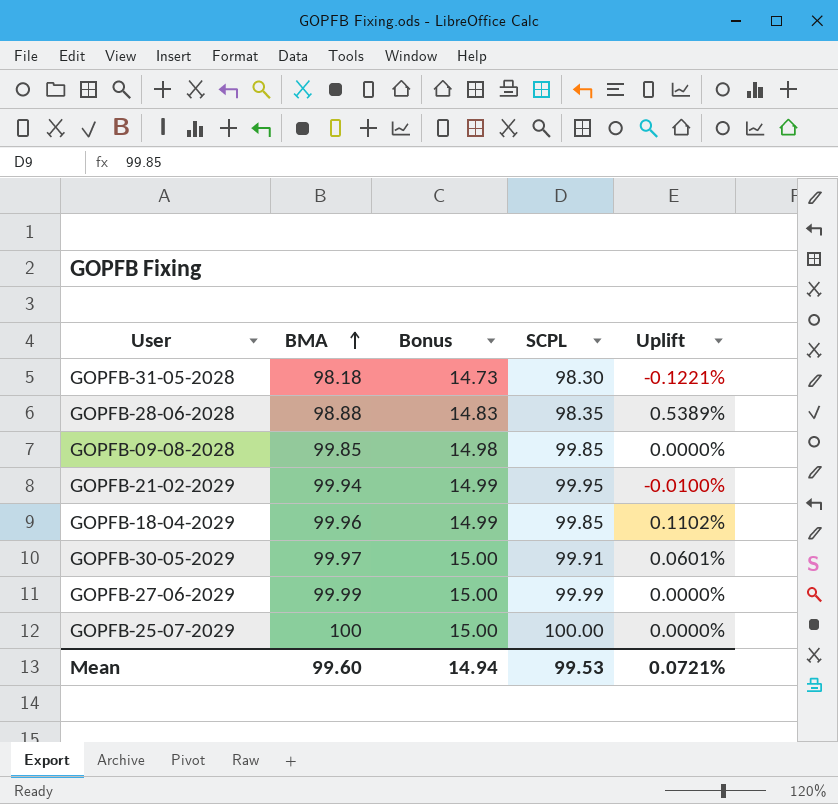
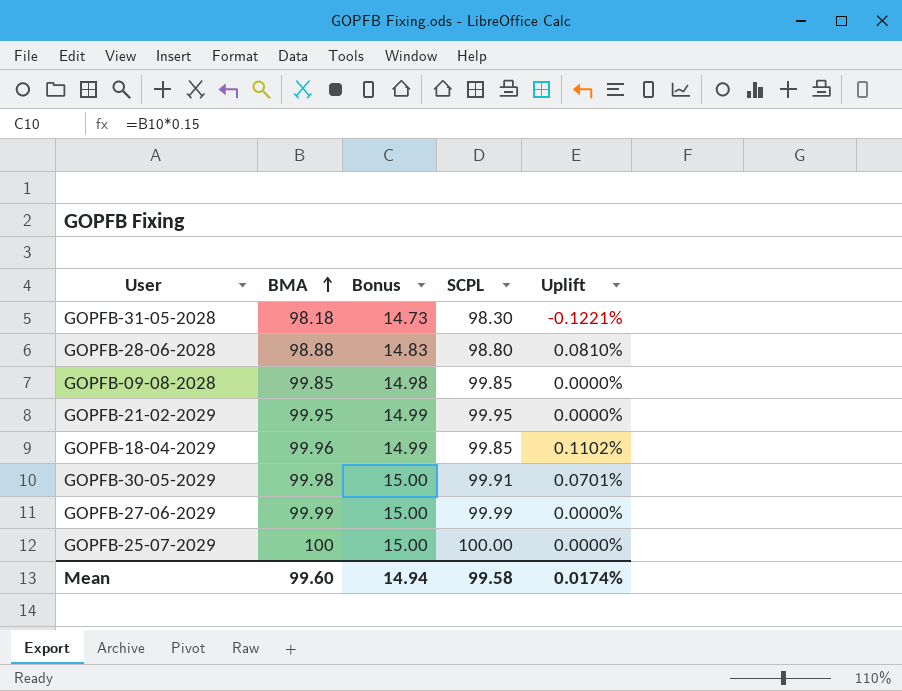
GOPFB-28-06-2028 | SCPL: 98.35 -> 98.80
GOPFB-28-06-2028 | Uplift: 0.5389% -> 0.0810%
GOPFB-21-02-2029 | BMA: 99.94 -> 99.95
GOPFB-21-02-2029 | Uplift: -0.0100% -> 0.0000%
GOPFB-30-05-2029 | BMA: 99.97 -> 99.98
GOPFB-30-05-2029 | Uplift: 0.0601% -> 0.0701%
Mean | SCPL: 99.53 -> 99.58
Mean | Uplift: 0.0721% -> 0.0174%

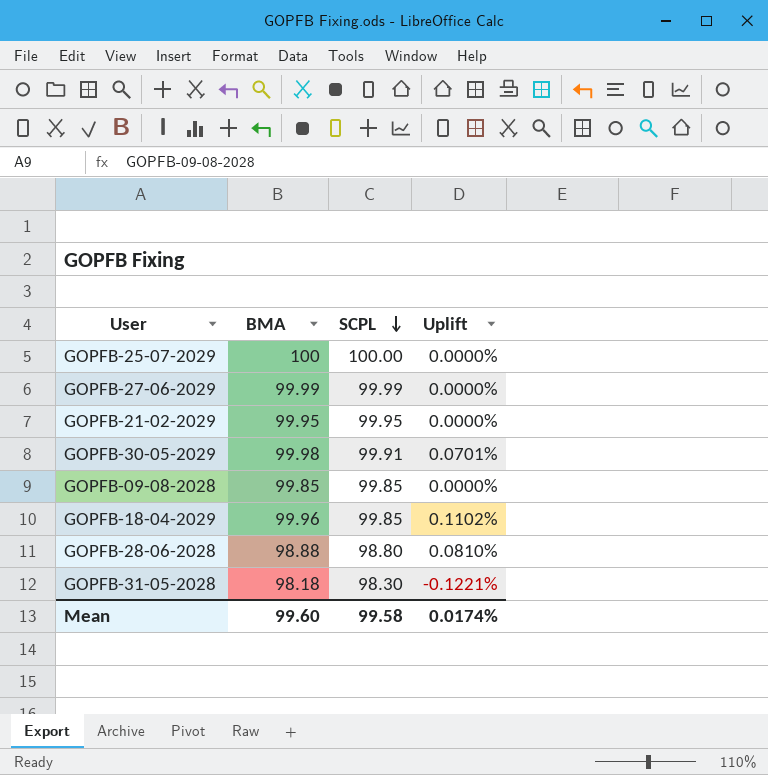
row order: BMA ascending -> SCPL descending
column Bonus | formula: [BMA] * 0.15 -> none

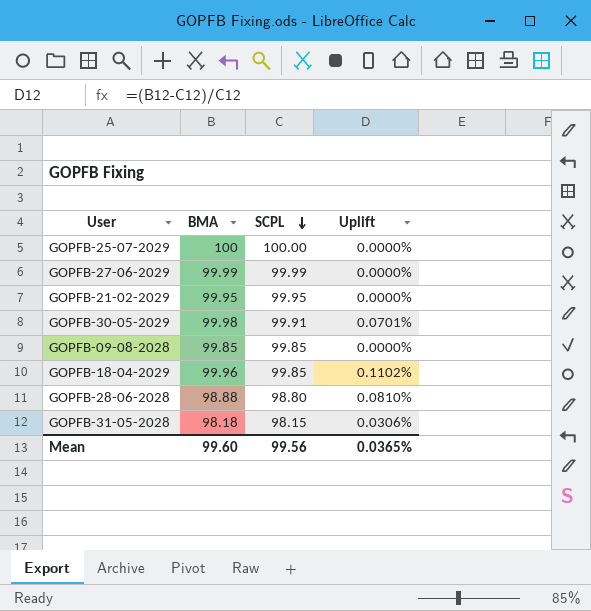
GOPFB-31-05-2028 | SCPL: 98.30 -> 98.15
GOPFB-31-05-2028 | Uplift: -0.1221% -> 0.0306%
Mean | SCPL: 99.58 -> 99.56
Mean | Uplift: 0.0174% -> 0.0365%

